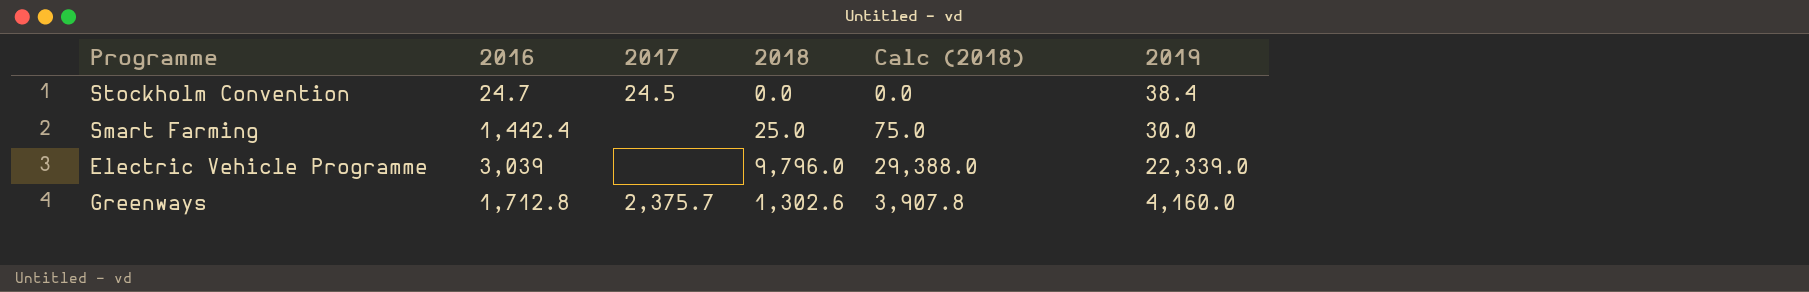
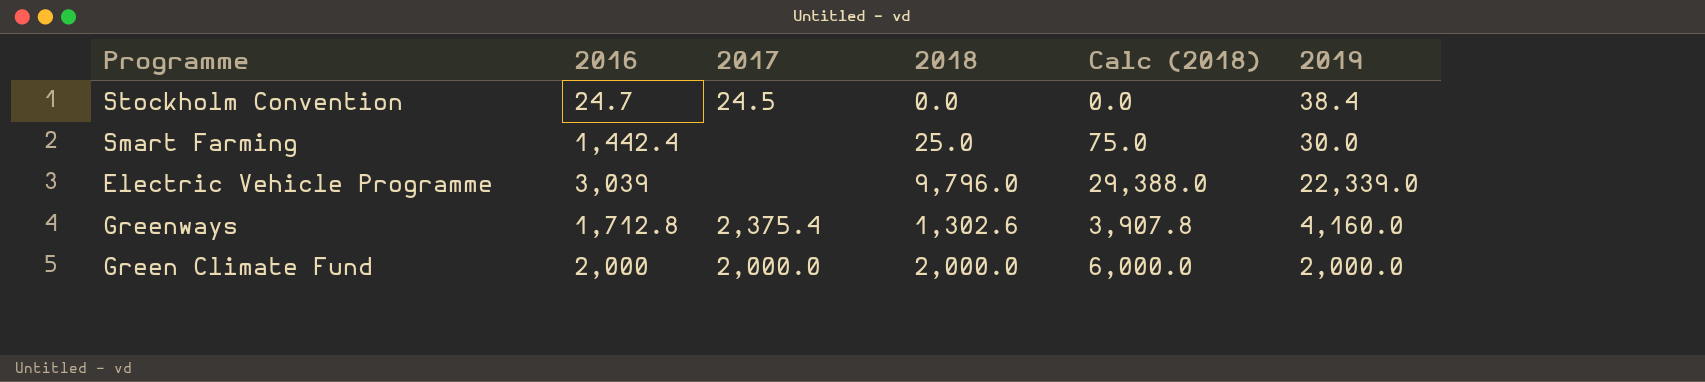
Greenways | 2017: 2,375.7 -> 2,375.4
row Green Climate Fund: none -> 2,000 | 2,000.0 | 2,000.0 | 6,000.0 | 2,000.0

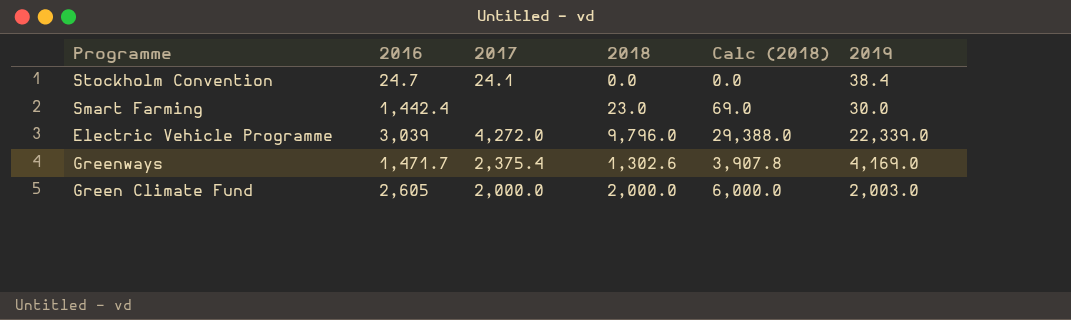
Stockholm Convention | 2017: 24.5 -> 24.1
Smart Farming | 2018: 25.0 -> 23.0
Smart Farming | Calc (2018): 75.0 -> 69.0
Electric Vehicle Programme | 2017: none -> 4,272.0
Greenways | 2016: 1,712.8 -> 1,471.7
Greenways | 2019: 4,160.0 -> 4,169.0
Green Climate Fund | 2016: 2,000 -> 2,605
Green Climate Fund | 2019: 2,000.0 -> 2,003.0

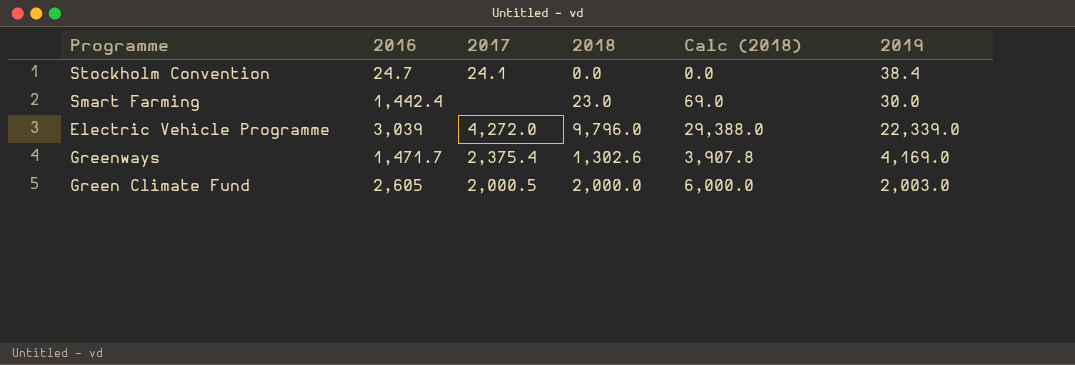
Green Climate Fund | 2017: 2,000.0 -> 2,000.5

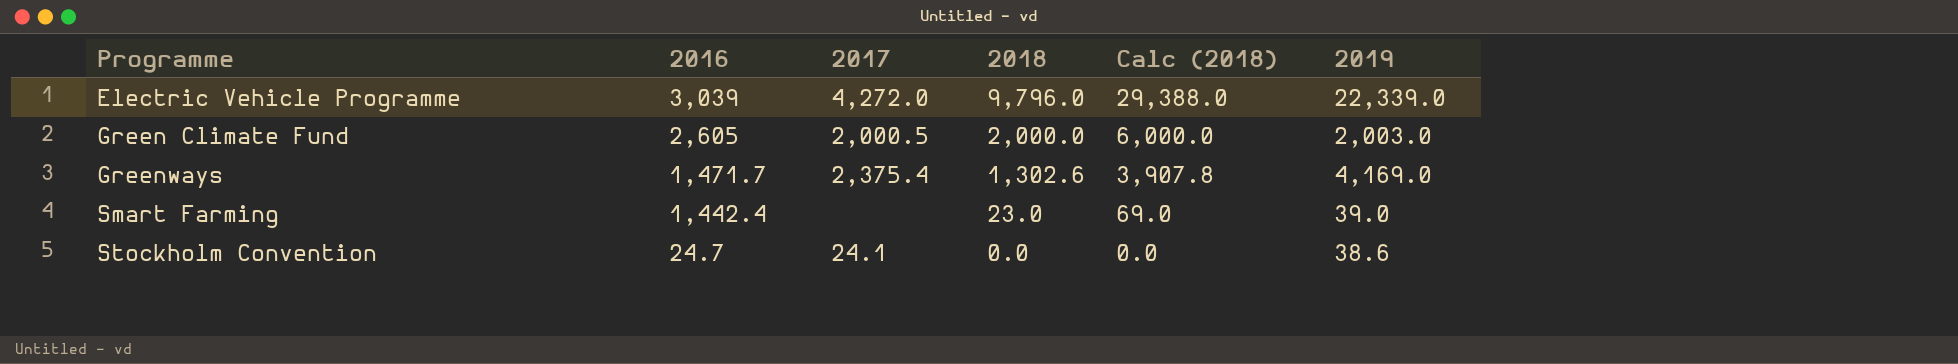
row order: none -> Programme ascending
Smart Farming | 2019: 30.0 -> 39.0
Stockholm Convention | 2019: 38.4 -> 38.6

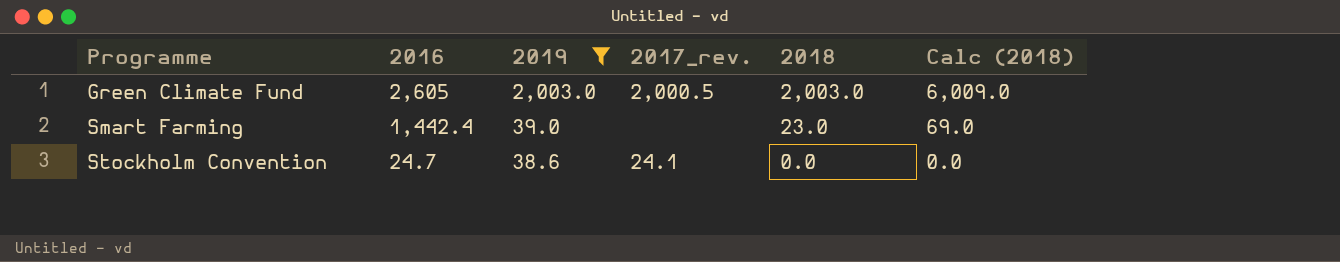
filter: none -> 2019 <= 2,003.0
column 2019 | position: 6 -> 3
column name: 2017 -> 2017_rev.
Green Climate Fund | 2018: 2,000.0 -> 2,003.0
Green Climate Fund | Calc (2018): 6,000.0 -> 6,009.0

